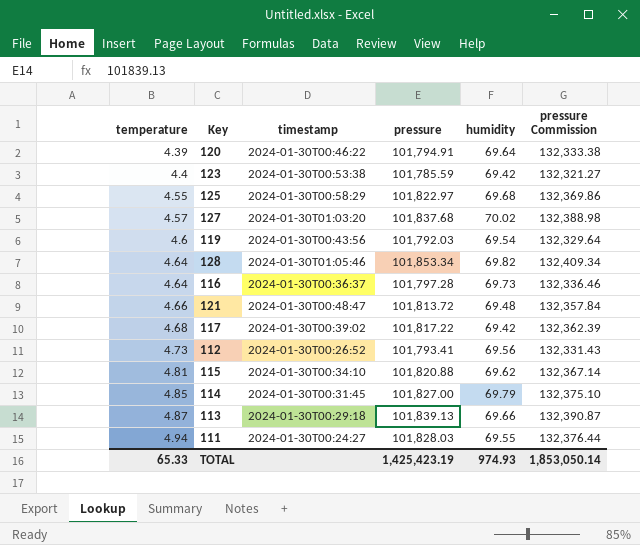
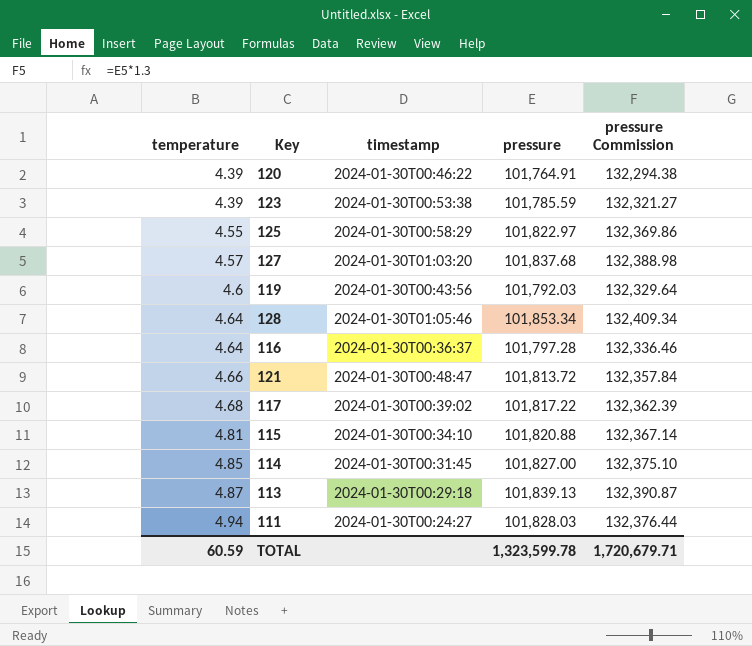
column humidity | position: 5 -> none
row 112: 4.73 | 2024-01-30T00:26:52 | 101,793.41 | 69.56 | 132,331.43 -> none
120 | pressure: 101,794.91 -> 101,764.91
120 | pressure Commission: 132,333.38 -> 132,294.38
123 | temperature: 4.4 -> 4.39
TOTAL | temperature: 65.33 -> 60.59
TOTAL | pressure: 1,425,423.19 -> 1,323,599.78
TOTAL | pressure Commission: 1,853,050.14 -> 1,720,679.71

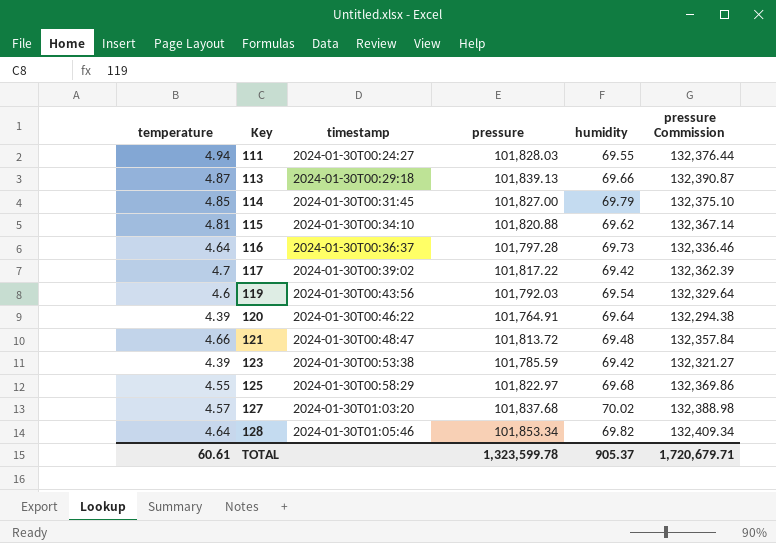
row order: temperature ascending -> Key ascending
column humidity | position: none -> 5
117 | temperature: 4.68 -> 4.7
TOTAL | temperature: 60.59 -> 60.61

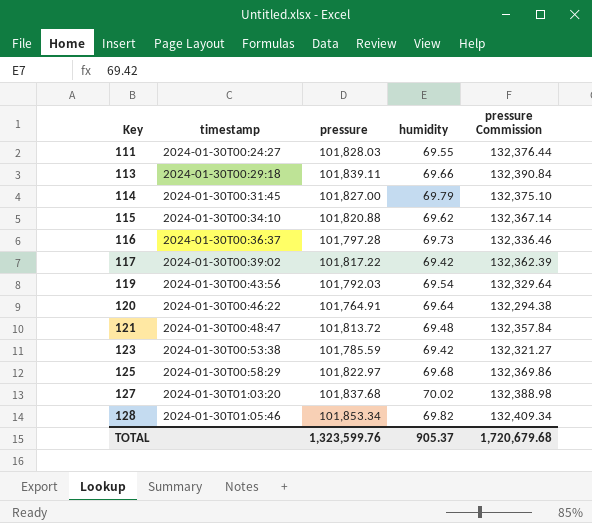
column temperature | position: 1 -> none
113 | pressure: 101,839.13 -> 101,839.11
113 | pressure Commission: 132,390.87 -> 132,390.84
TOTAL | pressure: 1,323,599.78 -> 1,323,599.76
TOTAL | pressure Commission: 1,720,679.71 -> 1,720,679.68

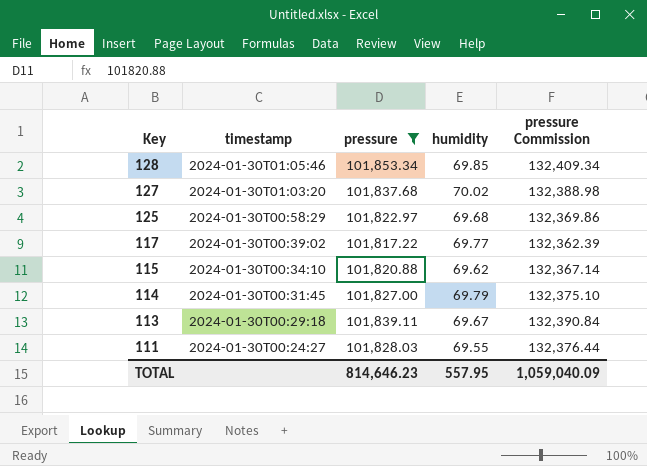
filter: none -> pressure >= 101,817.22
row order: Key ascending -> Key descending
128 | humidity: 69.82 -> 69.85
117 | humidity: 69.42 -> 69.77
113 | humidity: 69.66 -> 69.67
TOTAL | pressure: 1,323,599.76 -> 814,646.23
TOTAL | humidity: 905.37 -> 557.95
TOTAL | pressure Commission: 1,720,679.68 -> 1,059,040.09

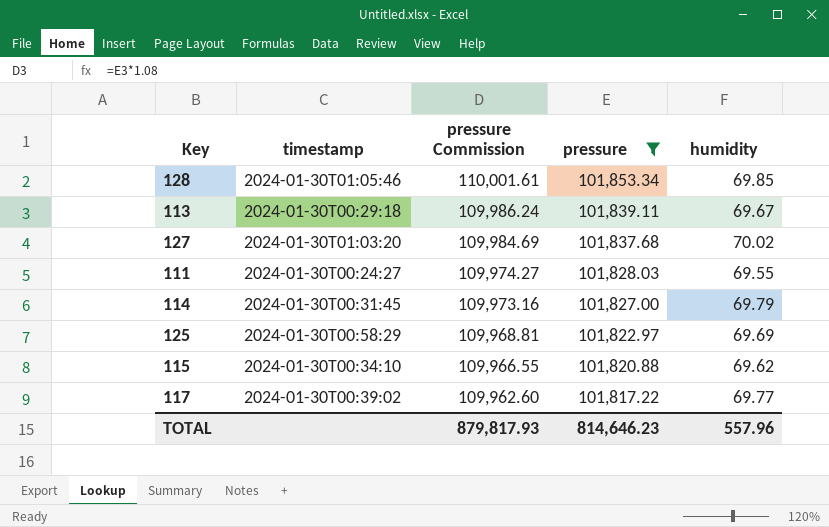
row order: Key descending -> pressure Commission descending
column pressure Commission | formula: [pressure] * 1.3 -> [pressure] * 1.08
column pressure Commission | position: 5 -> 3
125 | humidity: 69.68 -> 69.69
TOTAL | pressure Commission: 1,059,040.09 -> 879,817.93
TOTAL | humidity: 557.95 -> 557.96

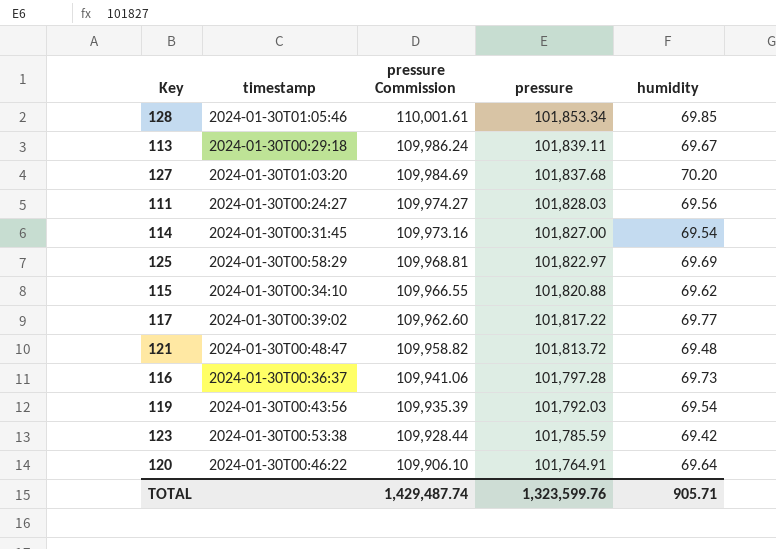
filter: pressure >= 101,817.22 -> none
127 | humidity: 70.02 -> 70.20
111 | humidity: 69.55 -> 69.56
114 | humidity: 69.79 -> 69.54
TOTAL | pressure Commission: 879,817.93 -> 1,429,487.74
TOTAL | pressure: 814,646.23 -> 1,323,599.76
TOTAL | humidity: 557.96 -> 905.71

